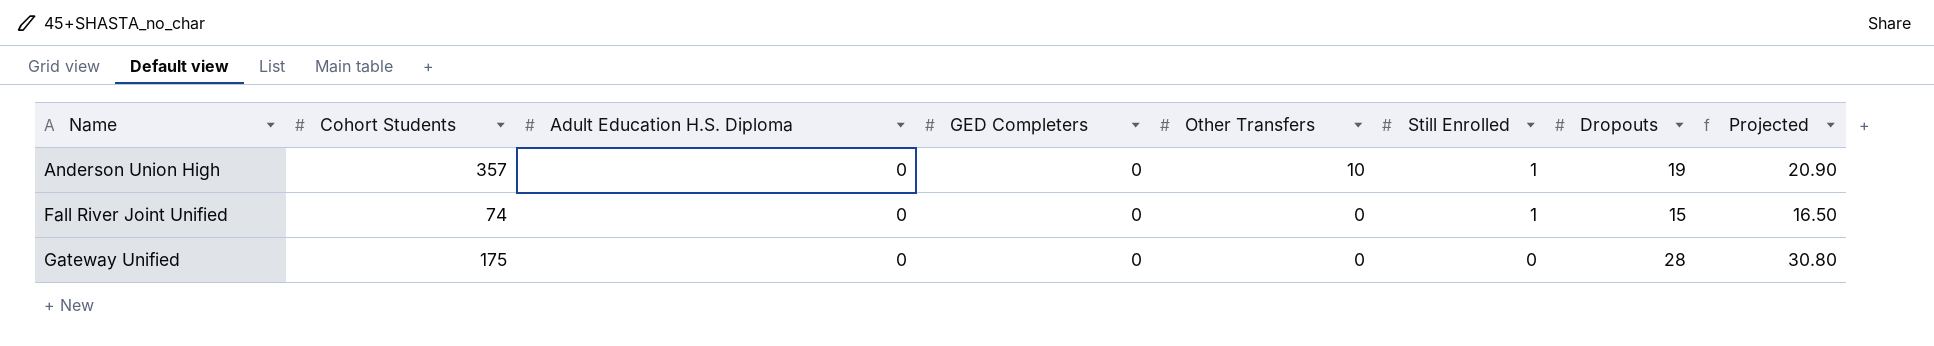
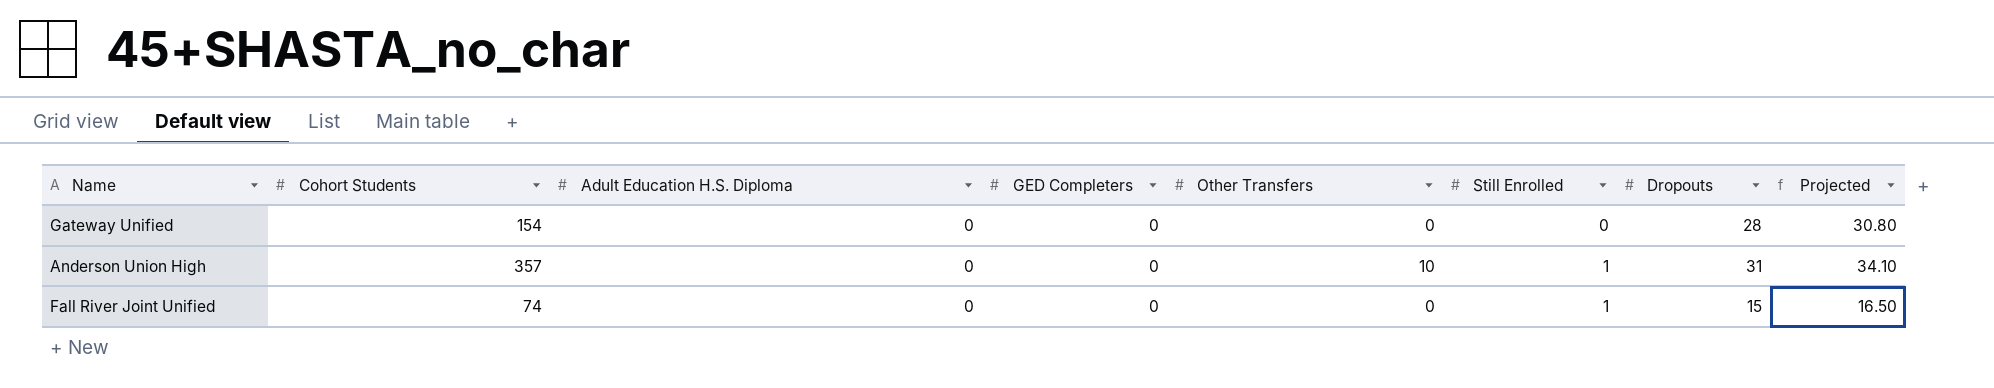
row order: Name ascending -> Still Enrolled ascending
Gateway Unified | Cohort Students: 175 -> 154
Anderson Union High | Dropouts: 19 -> 31
Anderson Union High | Projected: 20.90 -> 34.10

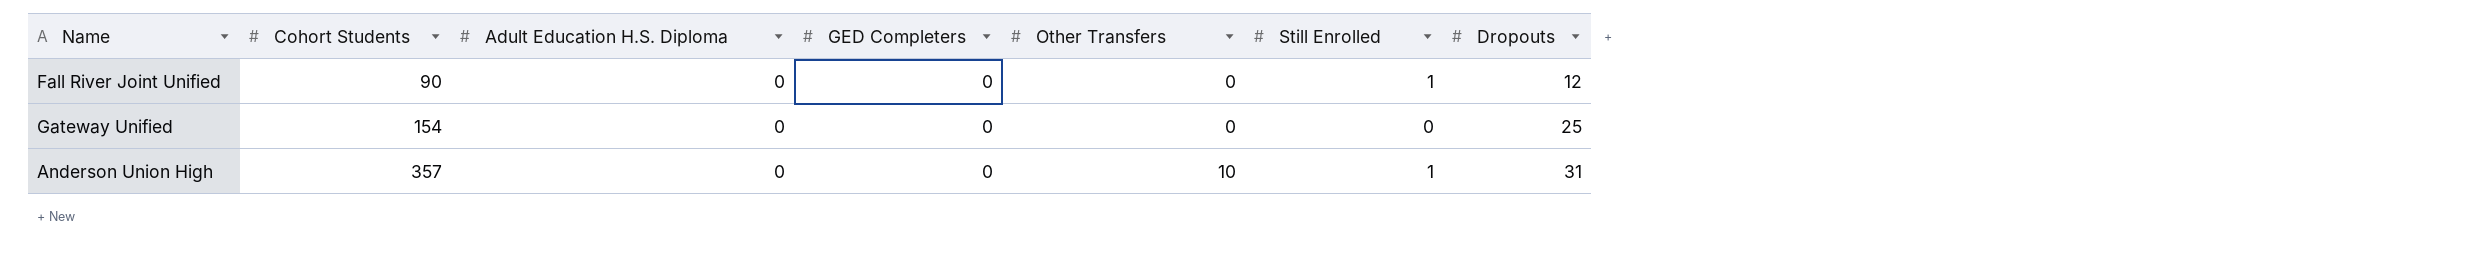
row order: Still Enrolled ascending -> Cohort Students ascending
column Projected | formula: [Dropouts] * 1.1 -> none
Fall River Joint Unified | Cohort Students: 74 -> 90
Fall River Joint Unified | Dropouts: 15 -> 12
Gateway Unified | Dropouts: 28 -> 25

